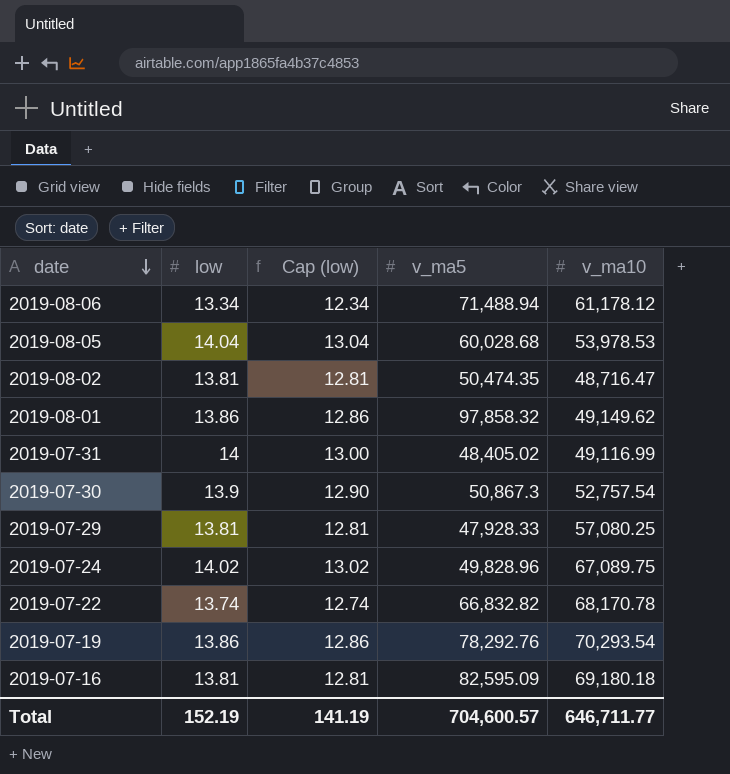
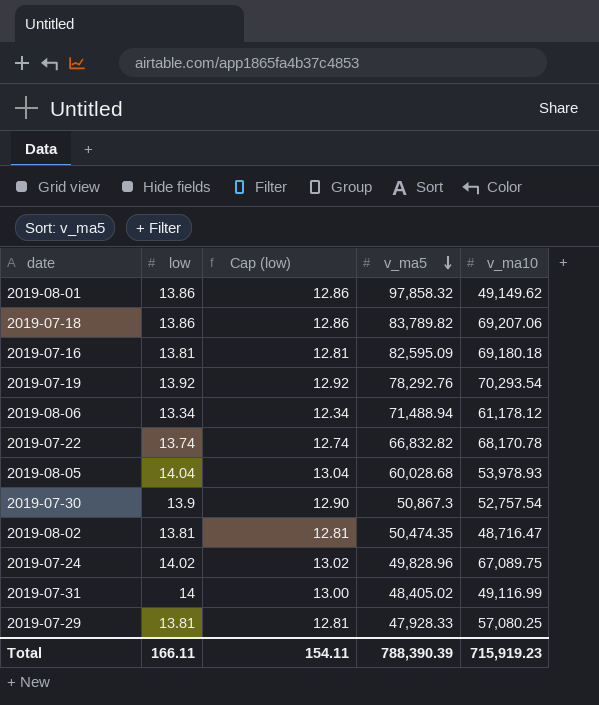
row order: date descending -> v_ma5 descending
row 2019-07-18: none -> 13.86 | 12.86 | 83,789.82 | 69,207.06
2019-07-19 | low: 13.86 -> 13.92
2019-07-19 | Cap (low): 12.86 -> 12.92
2019-08-05 | v_ma10: 53,978.53 -> 53,978.93
Total | low: 152.19 -> 166.11
Total | Cap (low): 141.19 -> 154.11
Total | v_ma5: 704,600.57 -> 788,390.39
Total | v_ma10: 646,711.77 -> 715,919.23

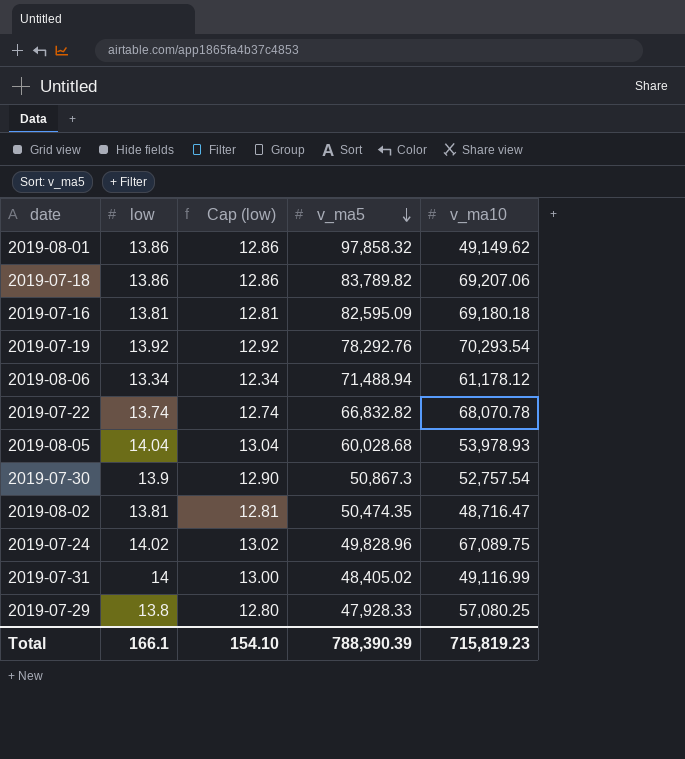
2019-07-22 | v_ma10: 68,170.78 -> 68,070.78
2019-07-29 | low: 13.81 -> 13.8
2019-07-29 | Cap (low): 12.81 -> 12.80
Total | low: 166.11 -> 166.1
Total | Cap (low): 154.11 -> 154.10
Total | v_ma10: 715,919.23 -> 715,819.23

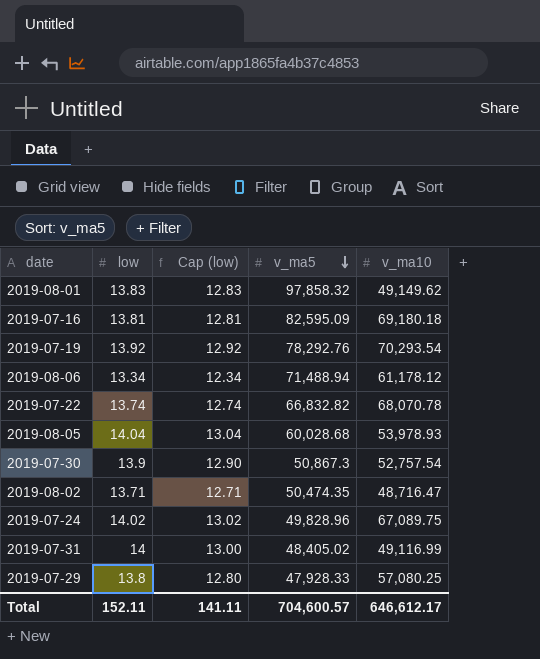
row 2019-07-18: 13.86 | 12.86 | 83,789.82 | 69,207.06 -> none
2019-08-01 | low: 13.86 -> 13.83
2019-08-01 | Cap (low): 12.86 -> 12.83
2019-08-02 | low: 13.81 -> 13.71
2019-08-02 | Cap (low): 12.81 -> 12.71
Total | low: 166.1 -> 152.11
Total | Cap (low): 154.10 -> 141.11
Total | v_ma5: 788,390.39 -> 704,600.57
Total | v_ma10: 715,819.23 -> 646,612.17

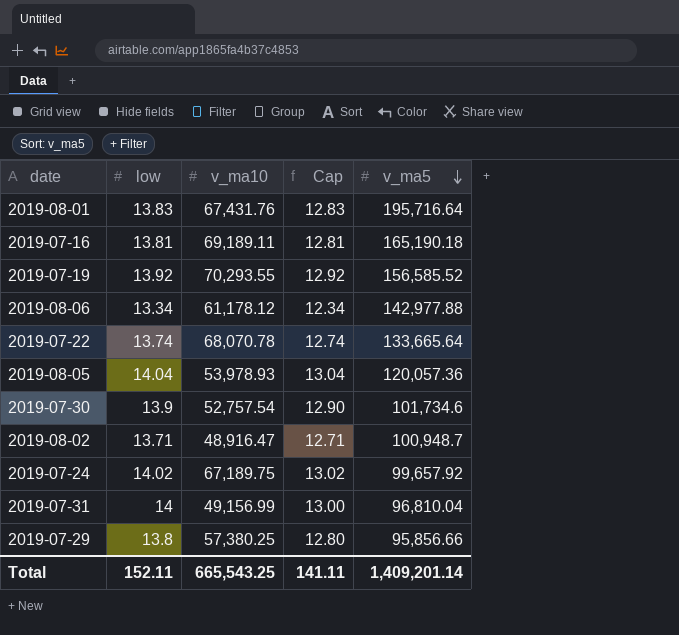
column v_ma10 | position: 5 -> 3
column name: Cap (low) -> Cap
2019-08-01 | v_ma10: 49,149.62 -> 67,431.76
2019-08-01 | v_ma5: 97,858.32 -> 195,716.64
2019-07-16 | v_ma10: 69,180.18 -> 69,189.11
2019-07-16 | v_ma5: 82,595.09 -> 165,190.18
2019-07-19 | v_ma10: 70,293.54 -> 70,293.55
2019-07-19 | v_ma5: 78,292.76 -> 156,585.52
2019-08-06 | v_ma5: 71,488.94 -> 142,977.88
2019-07-22 | v_ma5: 66,832.82 -> 133,665.64
2019-08-05 | v_ma5: 60,028.68 -> 120,057.36
2019-07-30 | v_ma5: 50,867.3 -> 101,734.6
2019-08-02 | v_ma10: 48,716.47 -> 48,916.47
2019-08-02 | v_ma5: 50,474.35 -> 100,948.7
2019-07-24 | v_ma10: 67,089.75 -> 67,189.75
2019-07-24 | v_ma5: 49,828.96 -> 99,657.92
2019-07-31 | v_ma10: 49,116.99 -> 49,156.99
2019-07-31 | v_ma5: 48,405.02 -> 96,810.04
2019-07-29 | v_ma10: 57,080.25 -> 57,380.25
2019-07-29 | v_ma5: 47,928.33 -> 95,856.66
Total | v_ma10: 646,612.17 -> 665,543.25
Total | v_ma5: 704,600.57 -> 1,409,201.14

